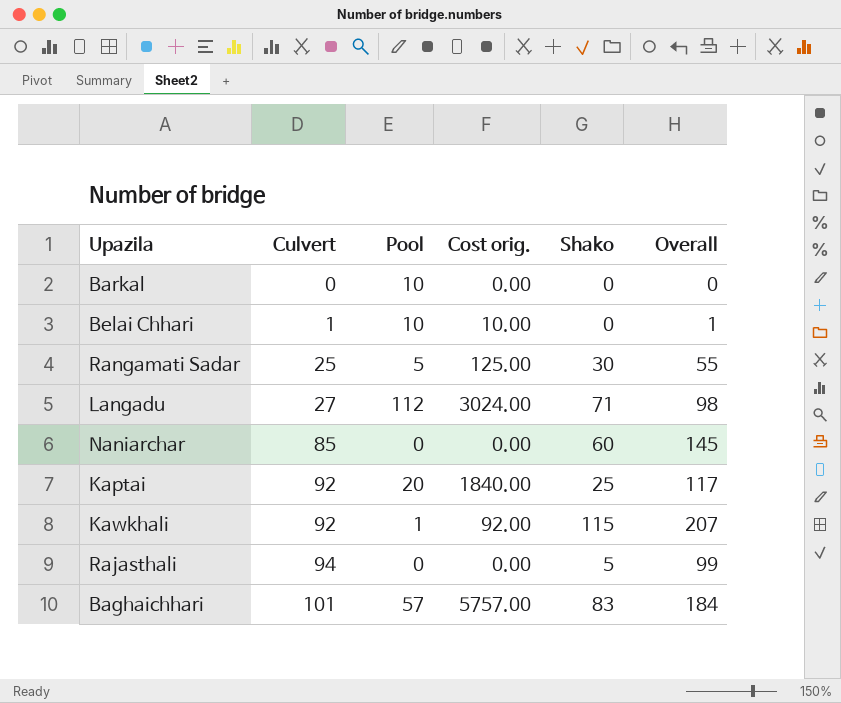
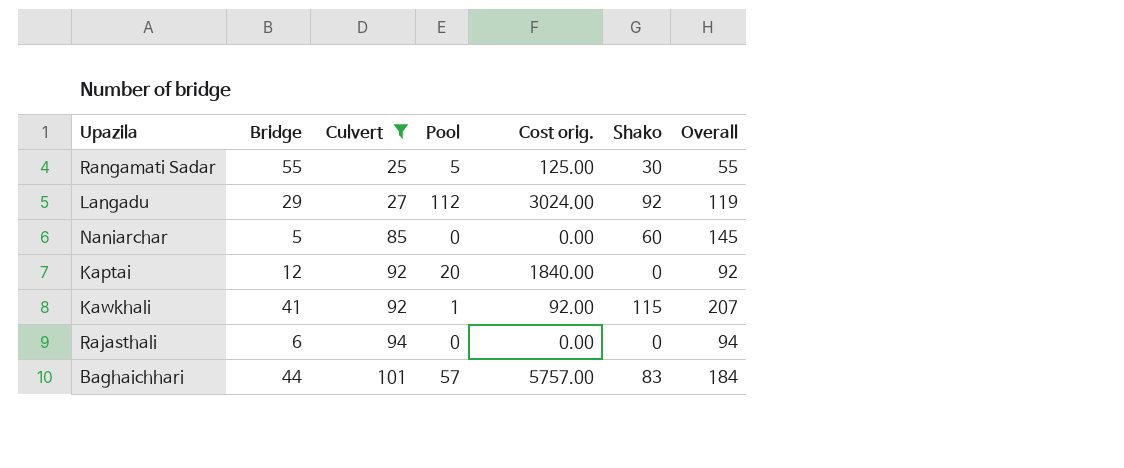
filter: none -> Culvert >= 25
column Bridge | position: none -> 2
Langadu | Shako: 71 -> 92
Langadu | Overall: 98 -> 119
Kaptai | Shako: 25 -> 0
Kaptai | Overall: 117 -> 92
Rajasthali | Shako: 5 -> 0
Rajasthali | Overall: 99 -> 94

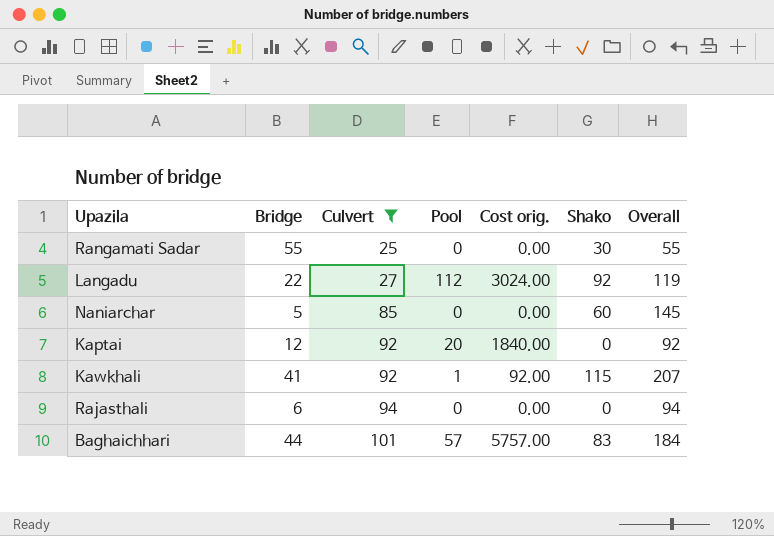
Rangamati Sadar | Pool: 5 -> 0
Rangamati Sadar | Cost orig.: 125.00 -> 0.00
Langadu | Bridge: 29 -> 22

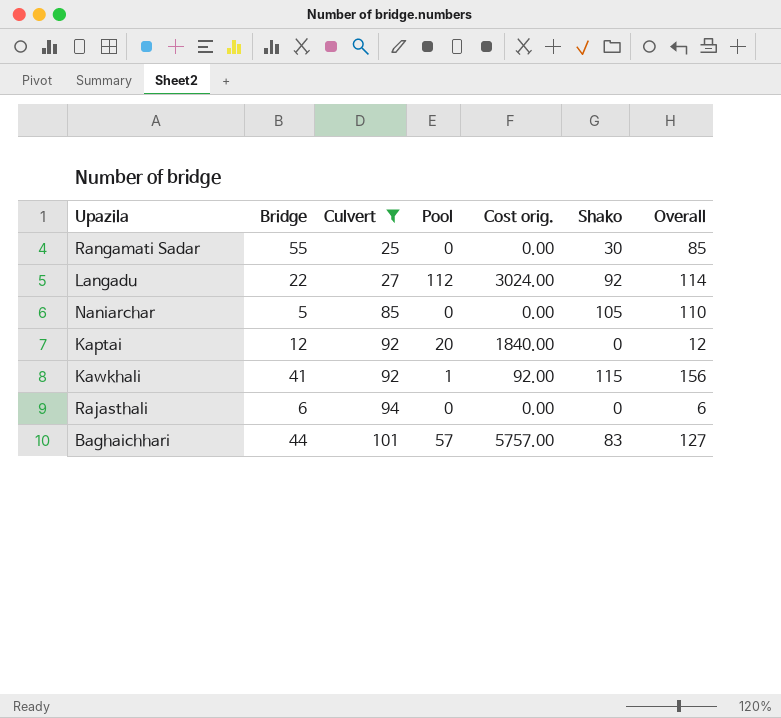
column Overall | formula: [Culvert] + [Shako] -> [Bridge] + [Shako]
Naniarchar | Shako: 60 -> 105

